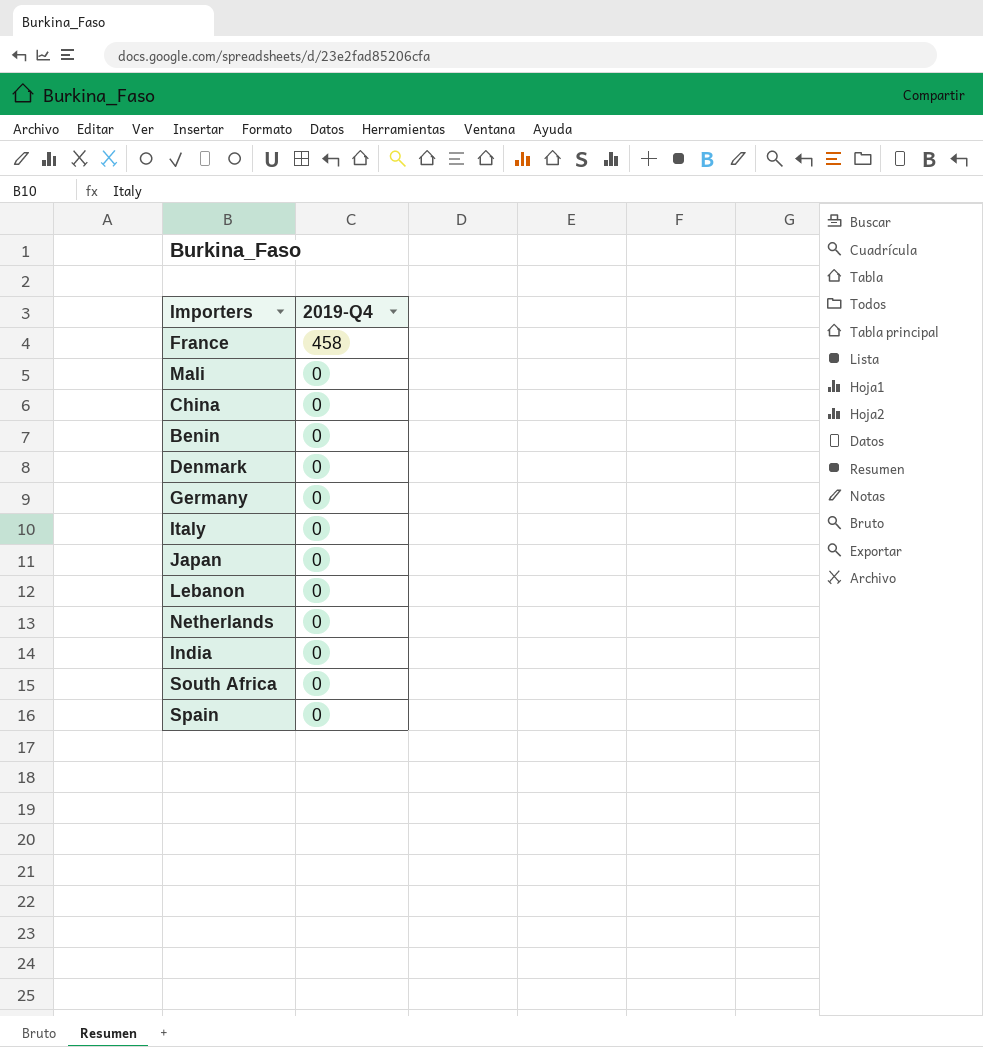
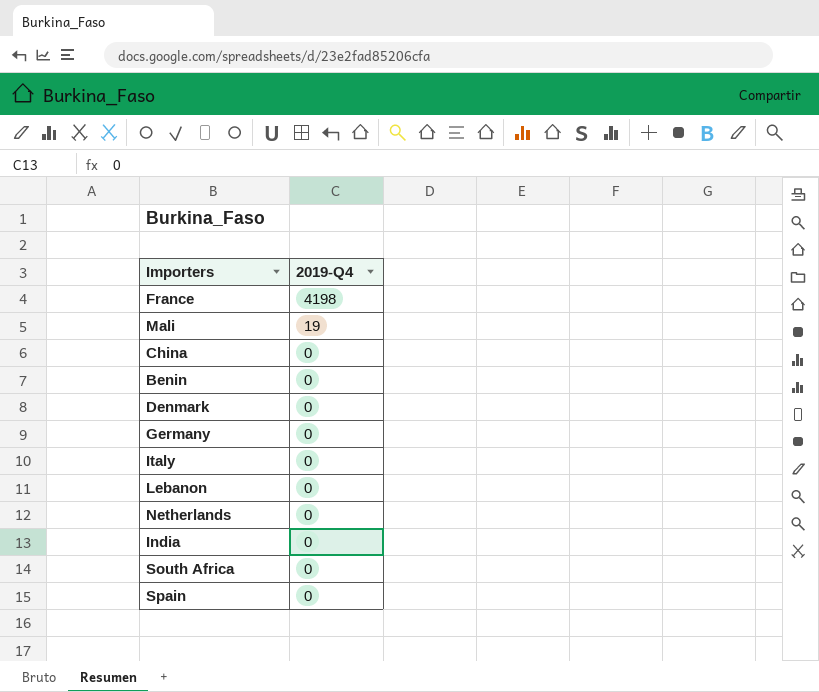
row Japan: 0 -> none
France | 2019-Q4: 458 -> 4198
Mali | 2019-Q4: 0 -> 19

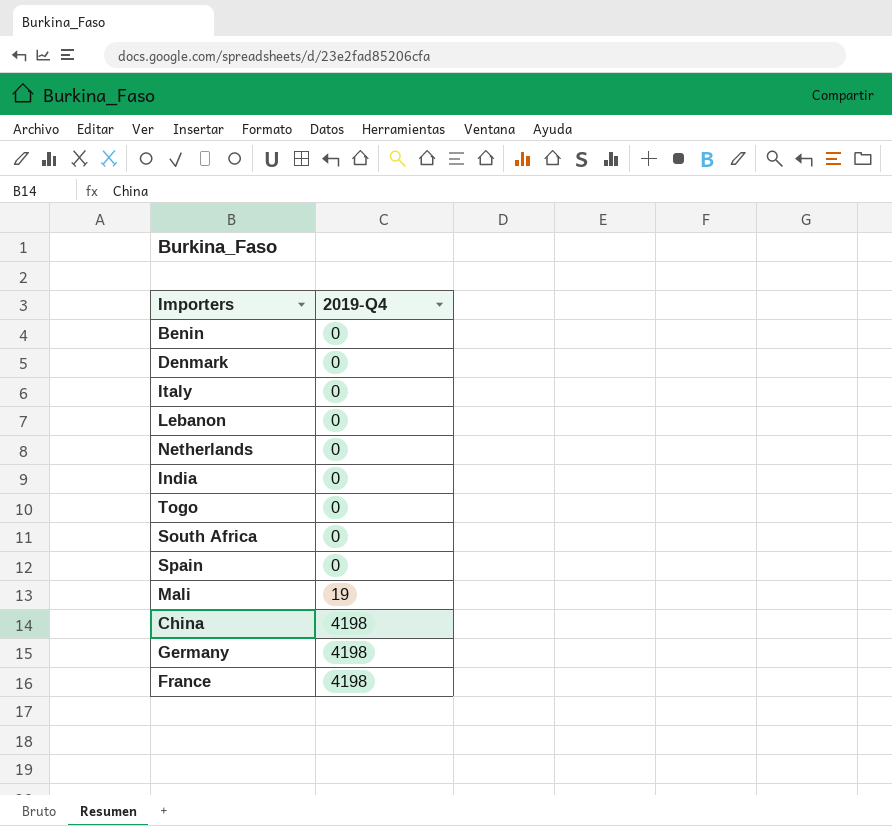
row order: 2019-Q4 descending -> 2019-Q4 ascending
row Togo: none -> 0
China | 2019-Q4: 0 -> 4198
Germany | 2019-Q4: 0 -> 4198

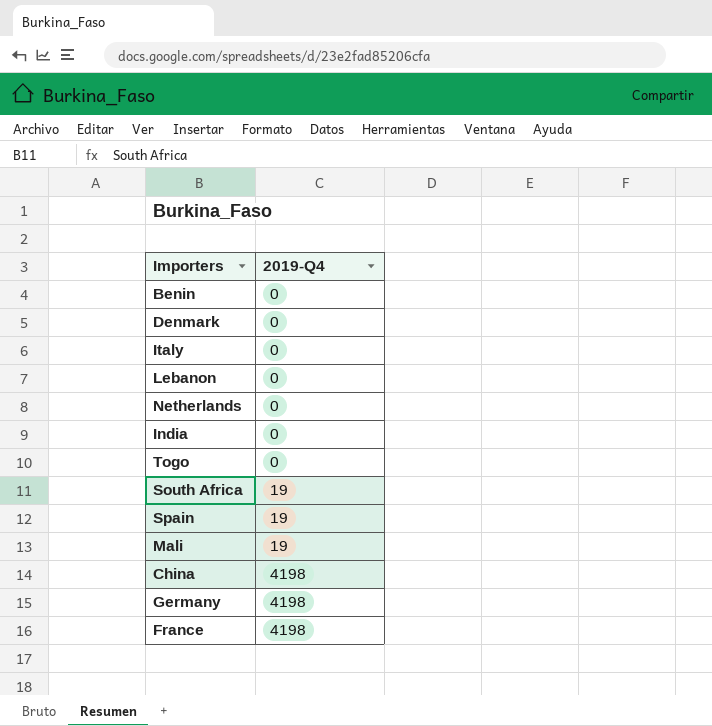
South Africa | 2019-Q4: 0 -> 19
Spain | 2019-Q4: 0 -> 19

